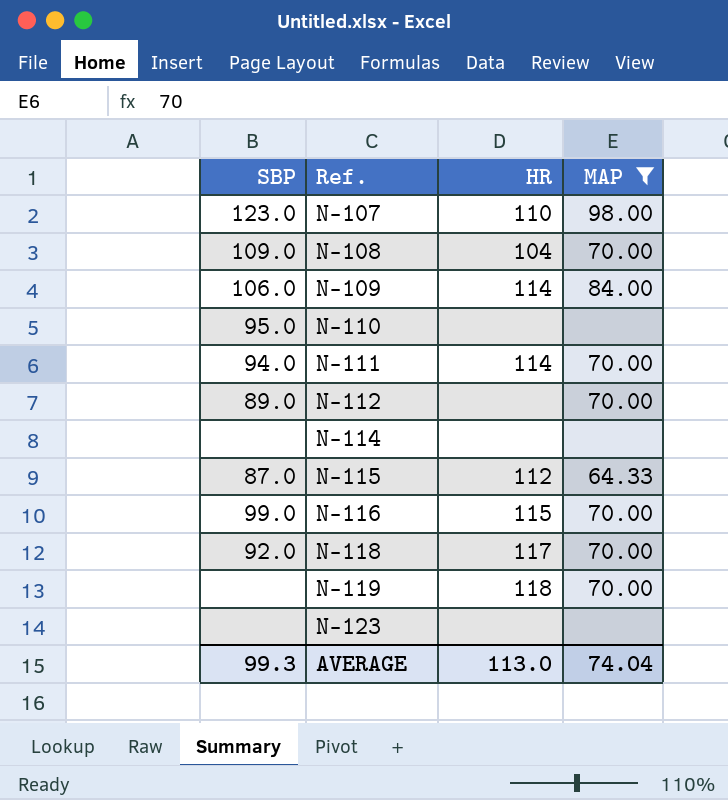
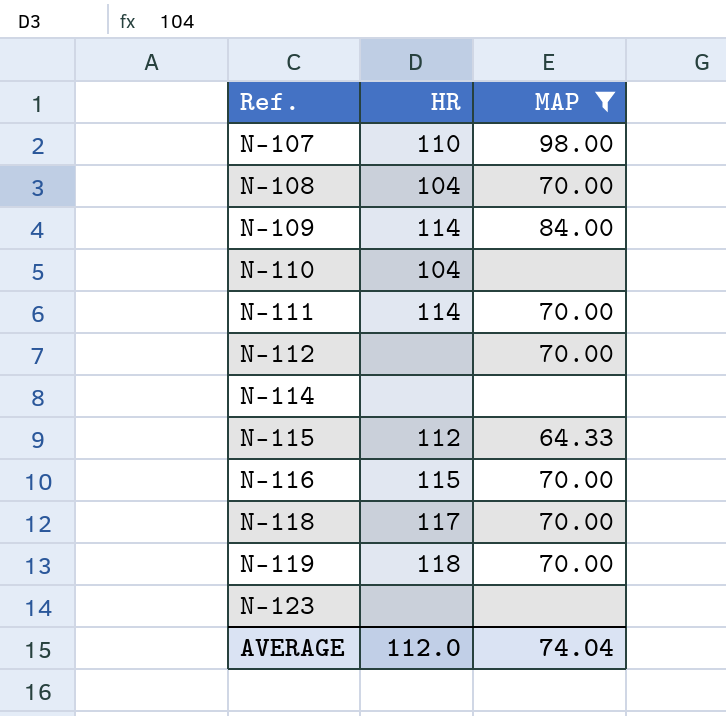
column SBP | position: 1 -> none
N-110 | HR: none -> 104
AVERAGE | HR: 113.0 -> 112.0

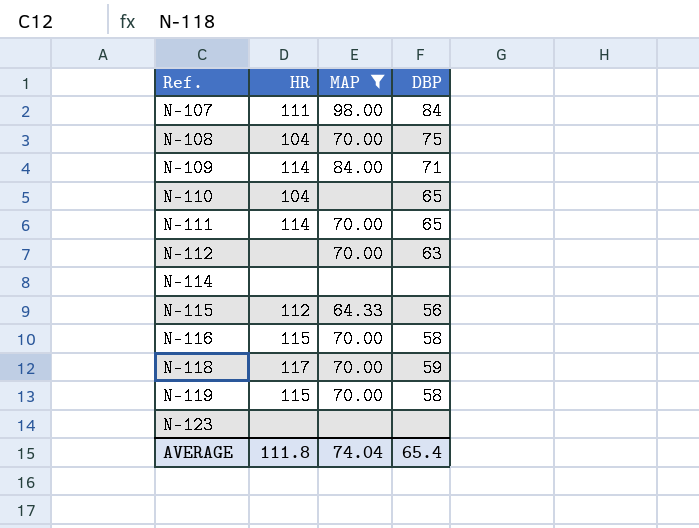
column DBP | position: none -> 4
N-107 | HR: 110 -> 111
N-119 | HR: 118 -> 115
AVERAGE | HR: 112.0 -> 111.8

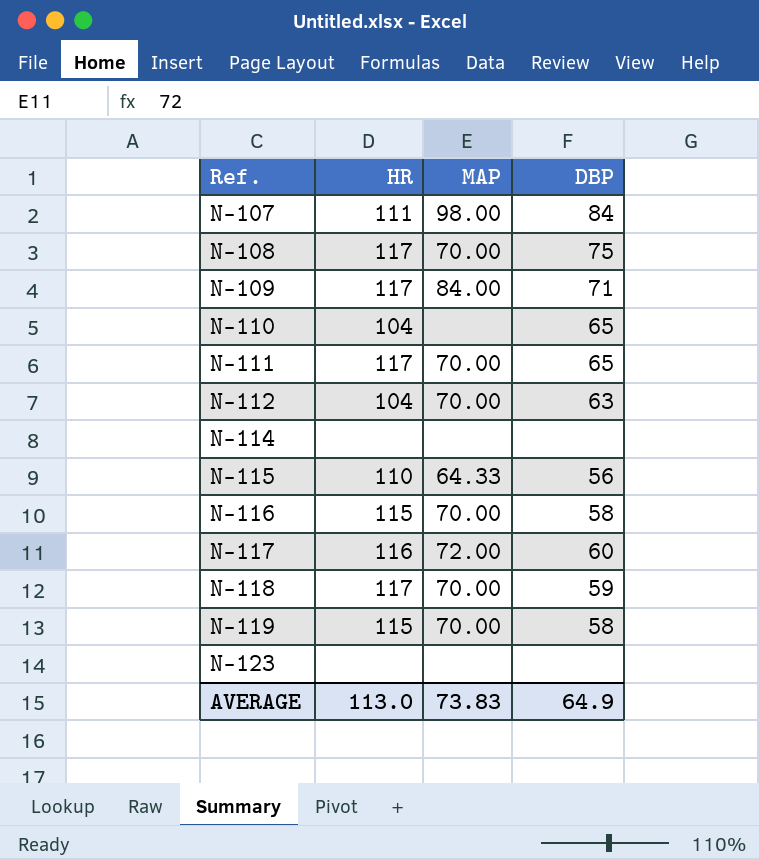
filter: MAP != 72.00 -> none
N-108 | HR: 104 -> 117
N-109 | HR: 114 -> 117
N-111 | HR: 114 -> 117
N-112 | HR: none -> 104
N-115 | HR: 112 -> 110
AVERAGE | HR: 111.8 -> 113.0
AVERAGE | MAP: 74.04 -> 73.83
AVERAGE | DBP: 65.4 -> 64.9

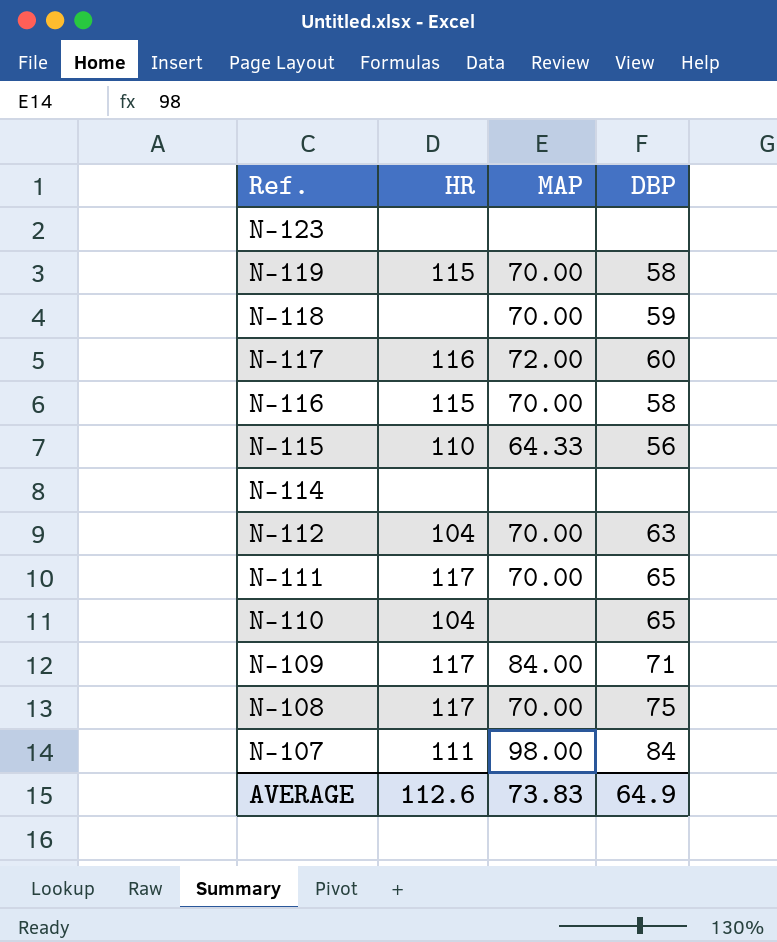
row order: Ref. ascending -> Ref. descending
N-118 | HR: 117 -> none
AVERAGE | HR: 113.0 -> 112.6

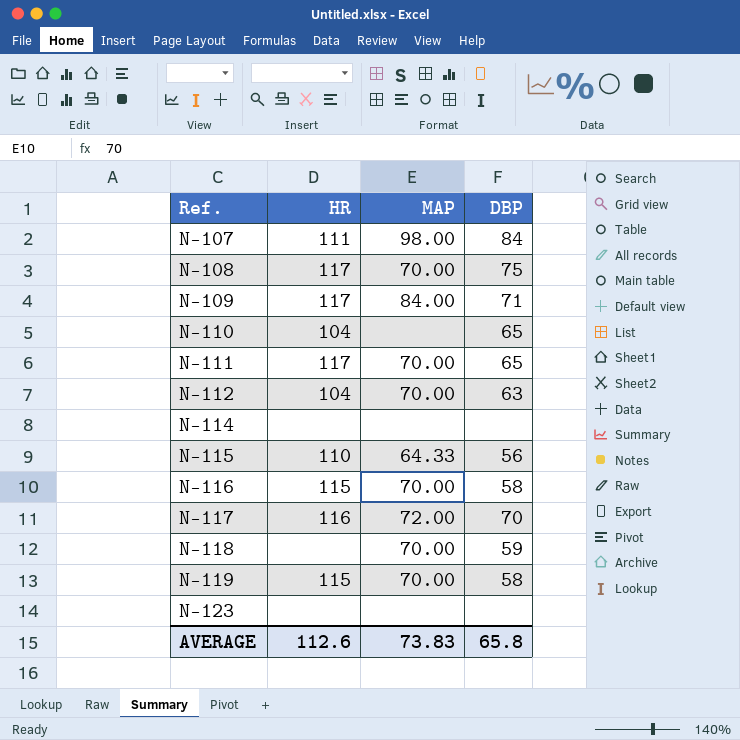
row order: Ref. descending -> Ref. ascending
N-117 | DBP: 60 -> 70
AVERAGE | DBP: 64.9 -> 65.8

